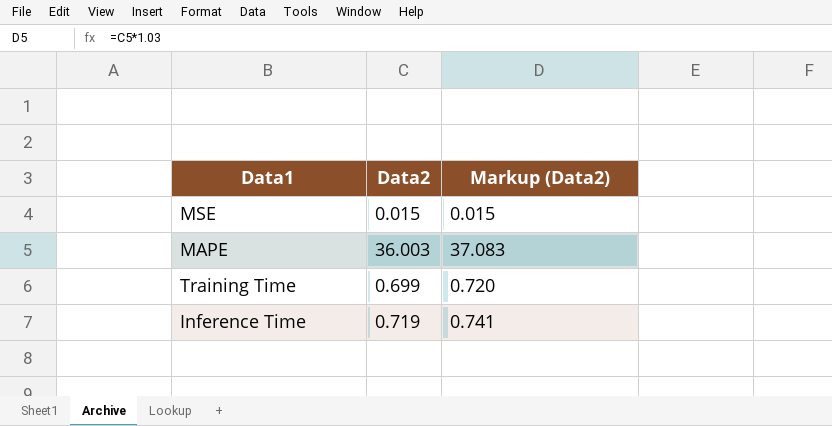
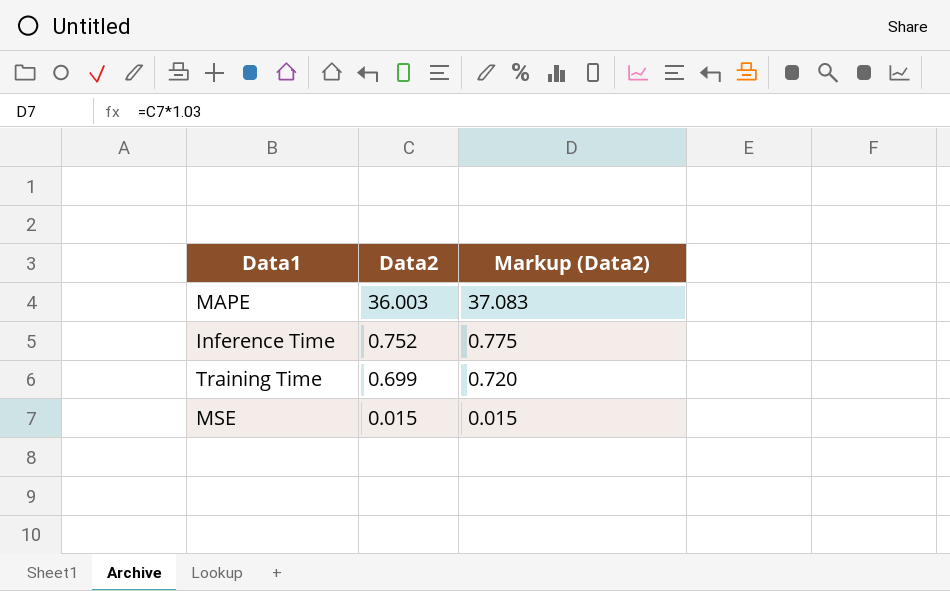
row order: none -> Data2 descending
Inference Time | Data2: 0.719 -> 0.752
Inference Time | Markup (Data2): 0.741 -> 0.775

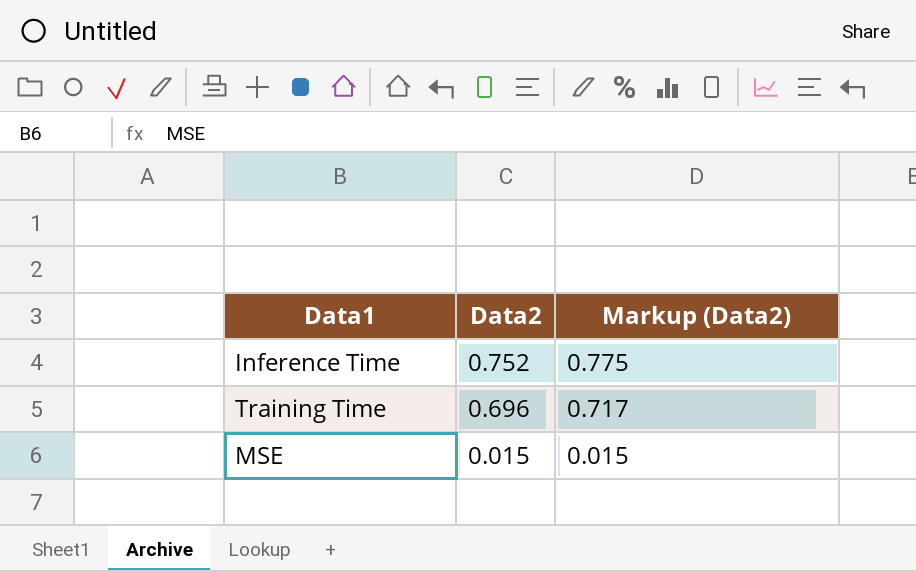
row MAPE: 36.003 | 37.083 -> none
Training Time | Data2: 0.699 -> 0.696
Training Time | Markup (Data2): 0.720 -> 0.717

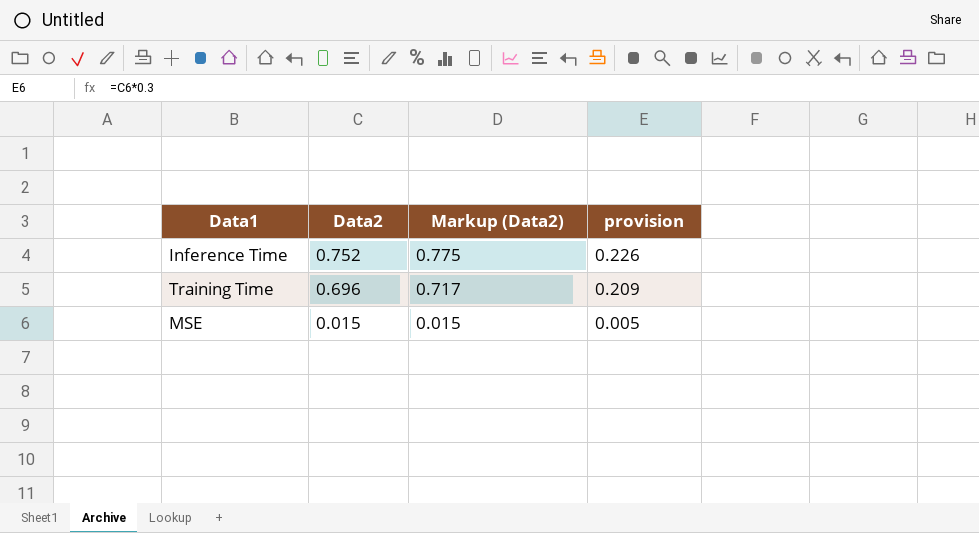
column provision | formula: none -> [Data2] * 0.3

